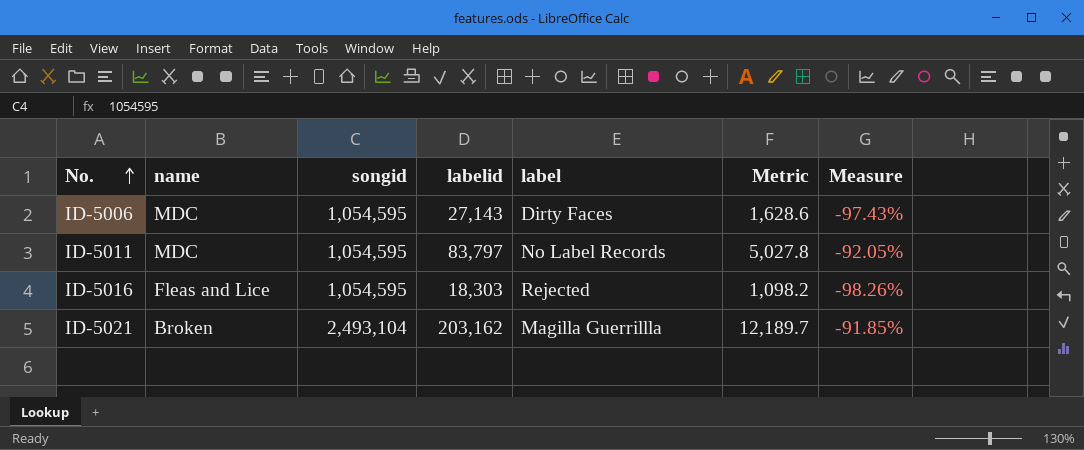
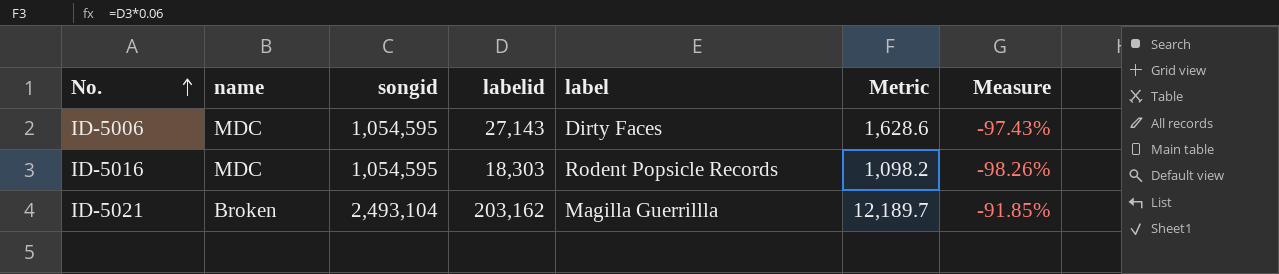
row ID-5011: MDC | 1,054,595 | 83,797 | No Label Records | 5,027.8 | -92.05% -> none
ID-5016 | name: Fleas and Lice -> MDC
ID-5016 | label: Rejected -> Rodent Popsicle Records

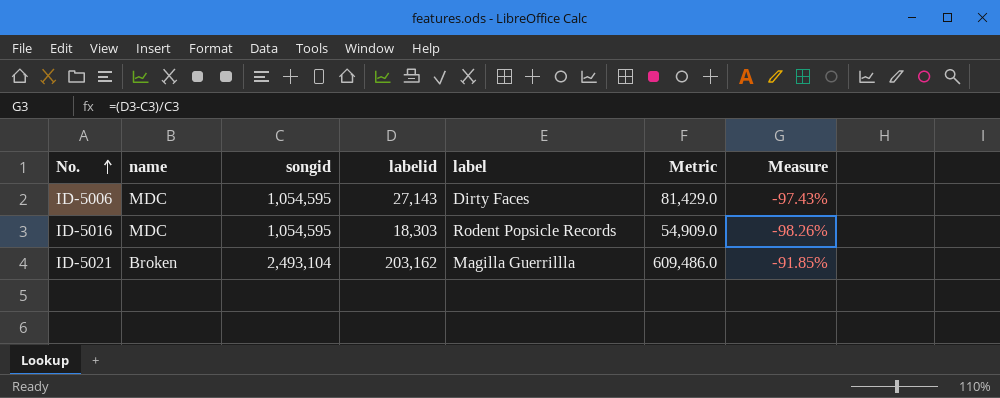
column Metric | formula: [labelid] * 0.06 -> [labelid] * 3

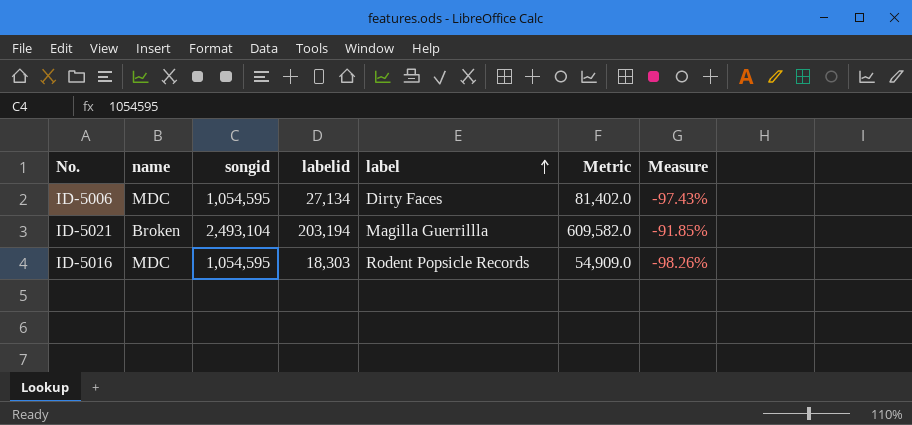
row order: No. ascending -> label ascending
ID-5006 | labelid: 27,143 -> 27,134
ID-5006 | Metric: 81,429.0 -> 81,402.0
ID-5021 | labelid: 203,162 -> 203,194
ID-5021 | Metric: 609,486.0 -> 609,582.0

